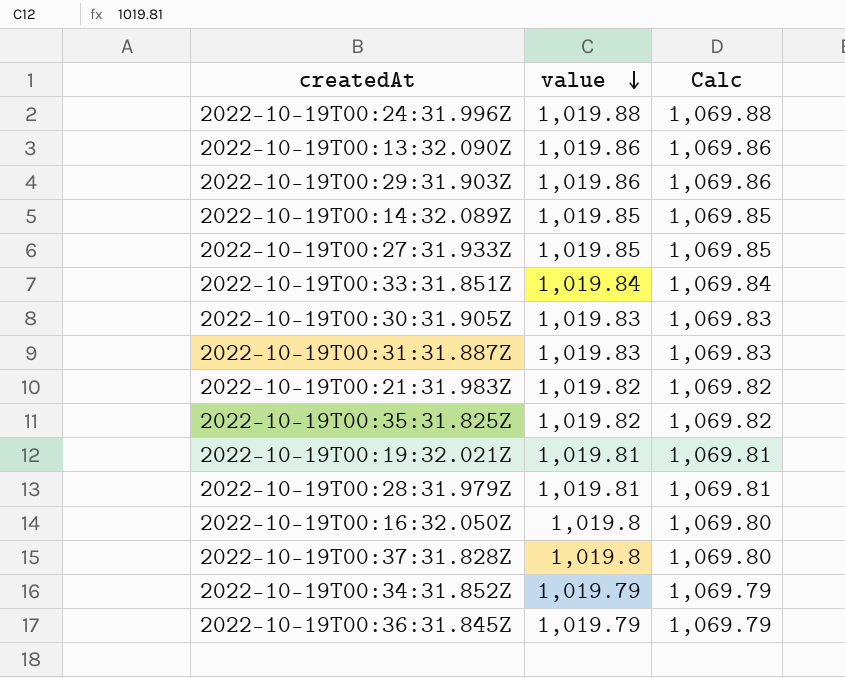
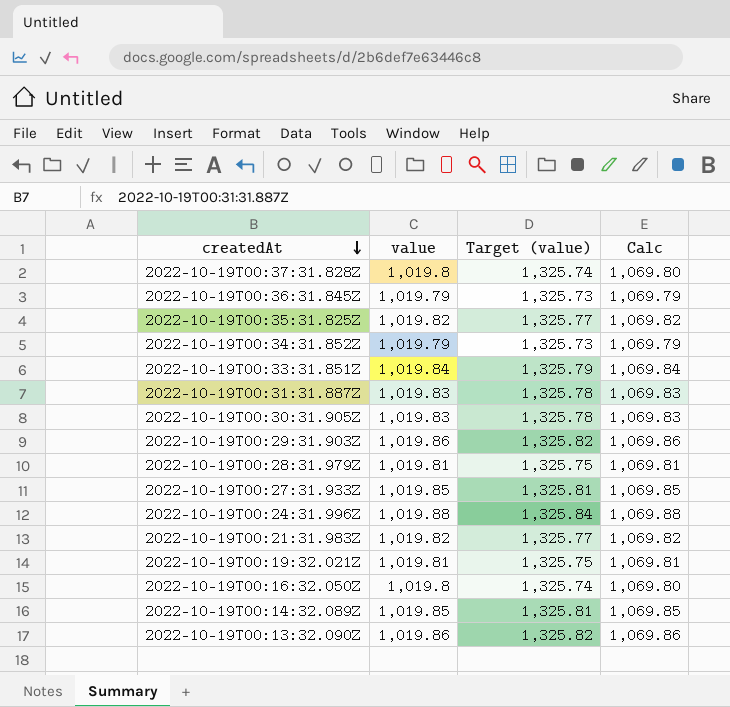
row order: value descending -> createdAt descending
column Target (value) | formula: none -> [value] * 1.3

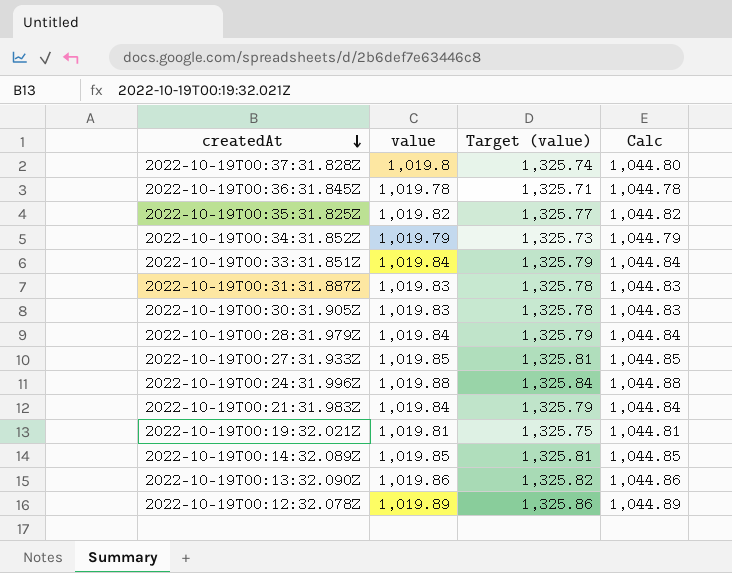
column Calc | formula: [value] + 50 -> [value] + 25
row 2022-10-19T00:29:31.903Z: 1,019.86 | 1,325.82 | 1,069.86 -> none
row 2022-10-19T00:16:32.050Z: 1,019.8 | 1,325.74 | 1,069.80 -> none
2022-10-19T00:36:31.845Z | value: 1,019.79 -> 1,019.78
2022-10-19T00:36:31.845Z | Target (value): 1,325.73 -> 1,325.71
2022-10-19T00:28:31.979Z | value: 1,019.81 -> 1,019.84
2022-10-19T00:28:31.979Z | Target (value): 1,325.75 -> 1,325.79
2022-10-19T00:21:31.983Z | value: 1,019.82 -> 1,019.84
2022-10-19T00:21:31.983Z | Target (value): 1,325.77 -> 1,325.79
row 2022-10-19T00:12:32.078Z: none -> 1,019.89 | 1,325.86 | 1,044.89

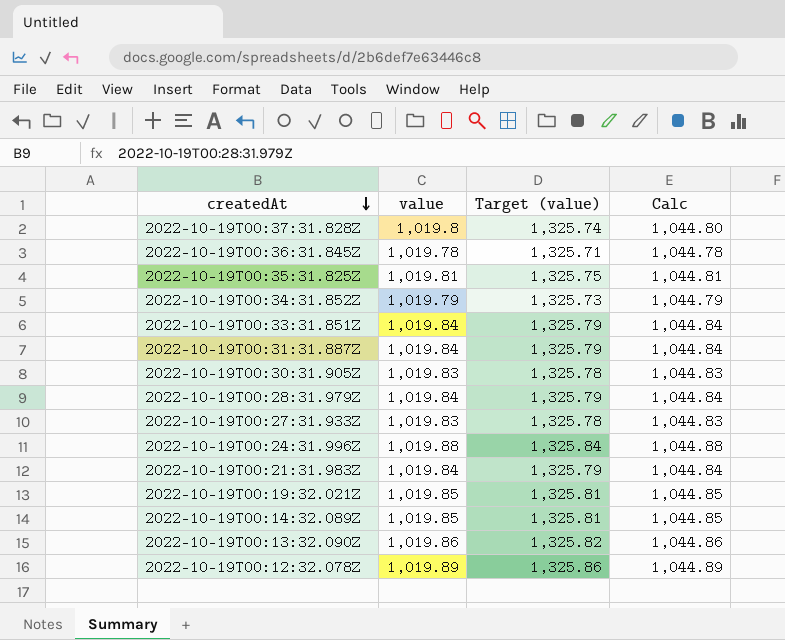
2022-10-19T00:35:31.825Z | value: 1,019.82 -> 1,019.81
2022-10-19T00:35:31.825Z | Target (value): 1,325.77 -> 1,325.75
2022-10-19T00:35:31.825Z | Calc: 1,044.82 -> 1,044.81
2022-10-19T00:31:31.887Z | value: 1,019.83 -> 1,019.84
2022-10-19T00:31:31.887Z | Target (value): 1,325.78 -> 1,325.79
2022-10-19T00:31:31.887Z | Calc: 1,044.83 -> 1,044.84
2022-10-19T00:27:31.933Z | value: 1,019.85 -> 1,019.83
2022-10-19T00:27:31.933Z | Target (value): 1,325.81 -> 1,325.78
2022-10-19T00:27:31.933Z | Calc: 1,044.85 -> 1,044.83
2022-10-19T00:19:32.021Z | value: 1,019.81 -> 1,019.85
2022-10-19T00:19:32.021Z | Target (value): 1,325.75 -> 1,325.81
2022-10-19T00:19:32.021Z | Calc: 1,044.81 -> 1,044.85

